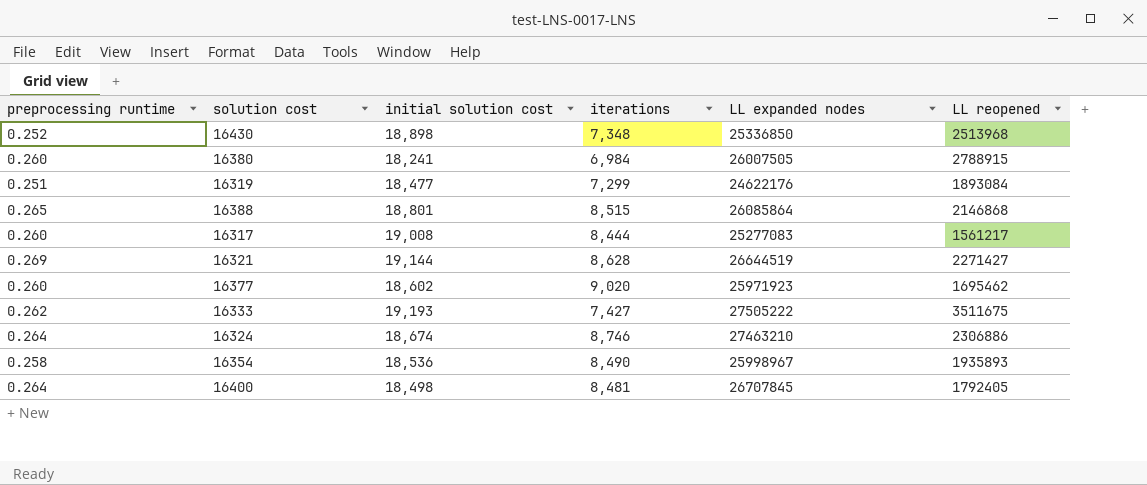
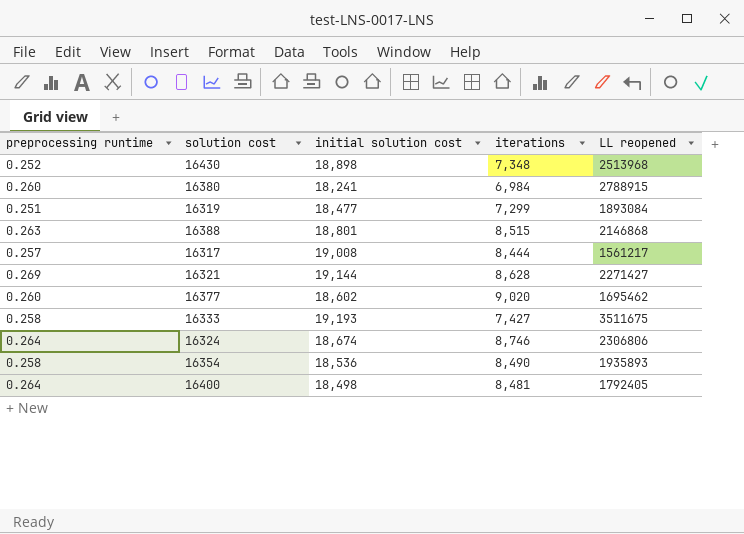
column LL expanded nodes | position: 5 -> none
16388 | preprocessing runtime: 0.265 -> 0.263
16317 | preprocessing runtime: 0.260 -> 0.257
16333 | preprocessing runtime: 0.262 -> 0.258
16324 | LL reopened: 2306886 -> 2306806

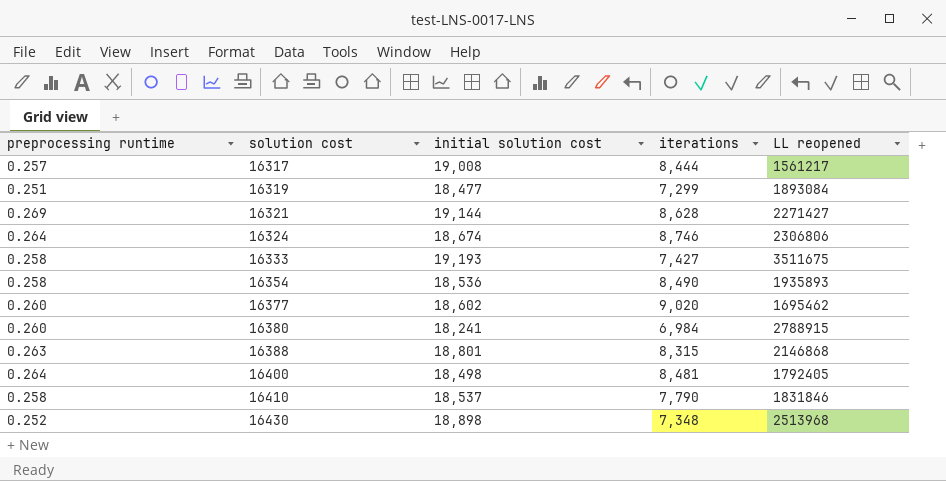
row order: none -> solution cost ascending
16388 | iterations: 8,515 -> 8,315
row 16410: none -> 0.258 | 18,537 | 7,790 | 1831846

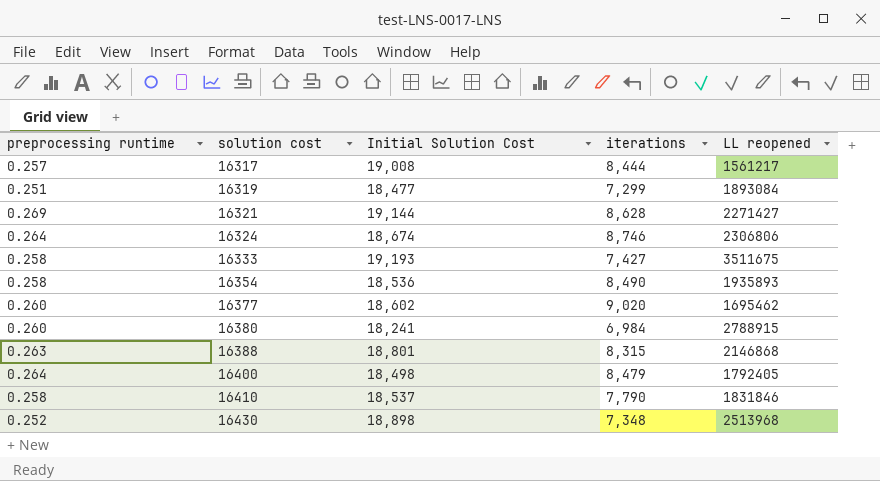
column name: initial solution cost -> Initial Solution Cost
16400 | iterations: 8,481 -> 8,479

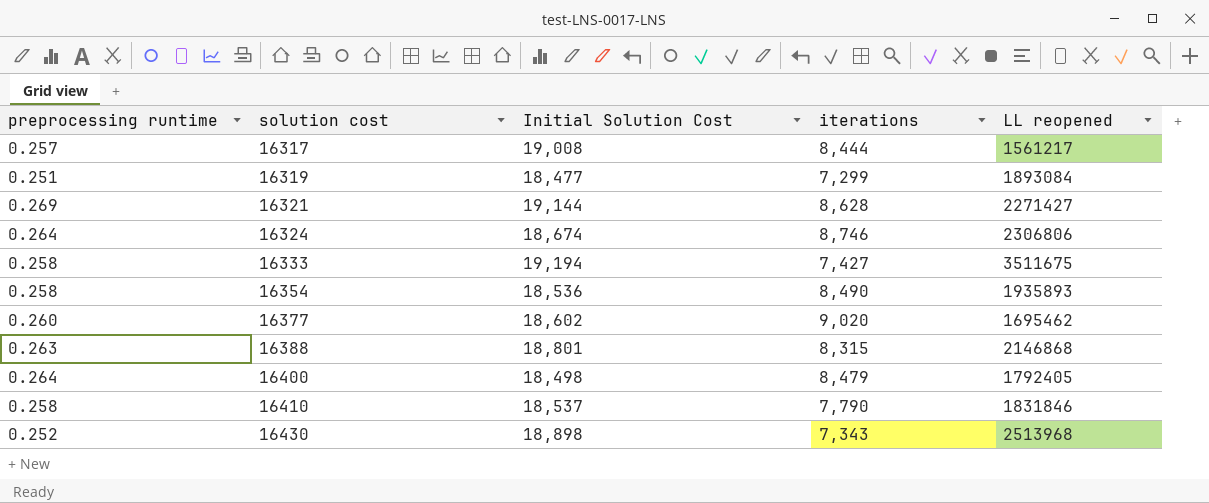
row 16380: 0.260 | 18,241 | 6,984 | 2788915 -> none
16333 | Initial Solution Cost: 19,193 -> 19,194
16430 | iterations: 7,348 -> 7,343

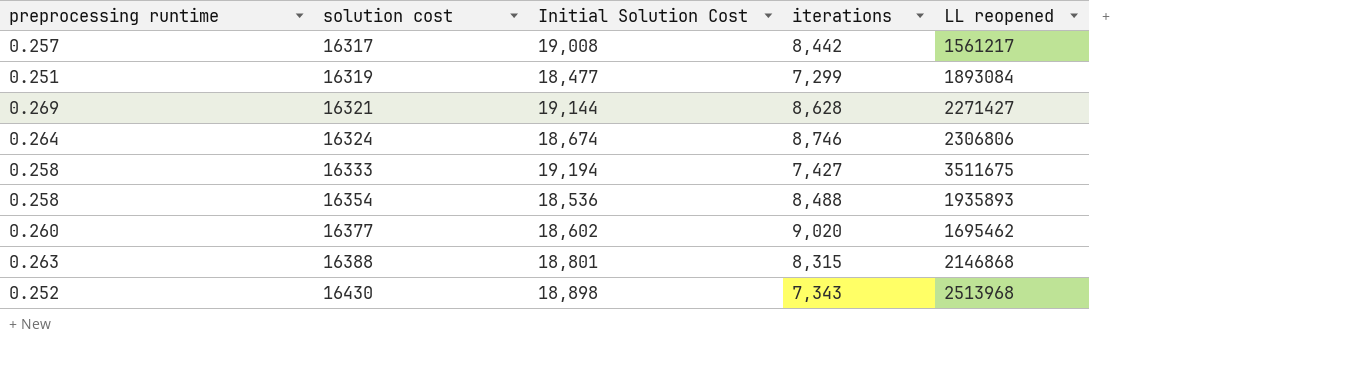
row 16400: 0.264 | 18,498 | 8,479 | 1792405 -> none
row 16410: 0.258 | 18,537 | 7,790 | 1831846 -> none
16317 | iterations: 8,444 -> 8,442
16354 | iterations: 8,490 -> 8,488

